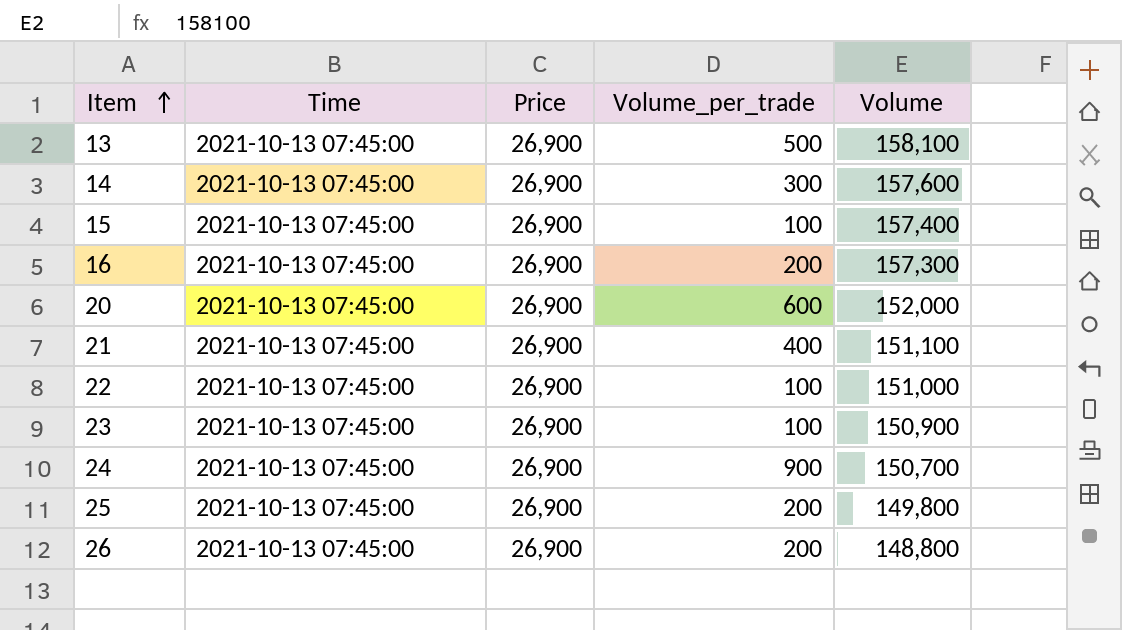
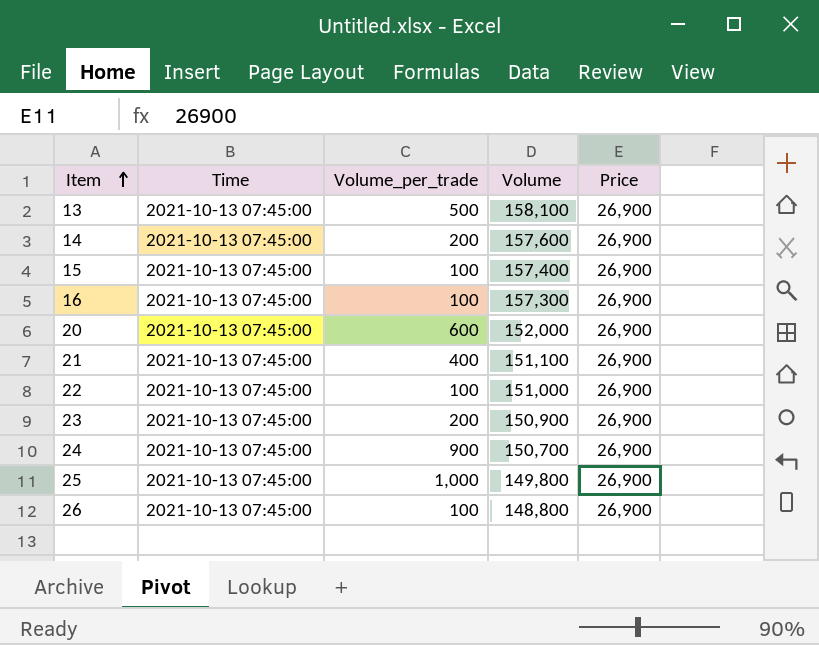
column Price | position: 3 -> 5
14 | Volume_per_trade: 300 -> 200
16 | Volume_per_trade: 200 -> 100
23 | Volume_per_trade: 100 -> 200
25 | Volume_per_trade: 200 -> 1,000
26 | Volume_per_trade: 200 -> 100

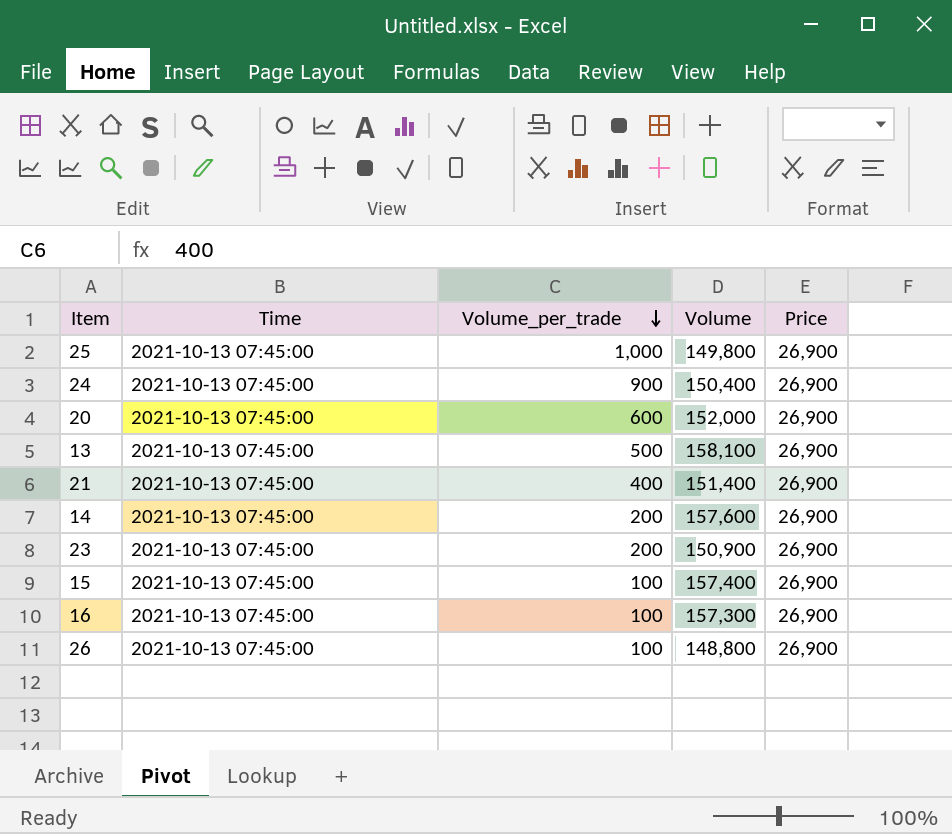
row order: Item ascending -> Volume_per_trade descending
row 22: 2021-10-13 07:45:00 | 100 | 151,000 | 26,900 -> none
24 | Volume: 150,700 -> 150,400
21 | Volume: 151,100 -> 151,400

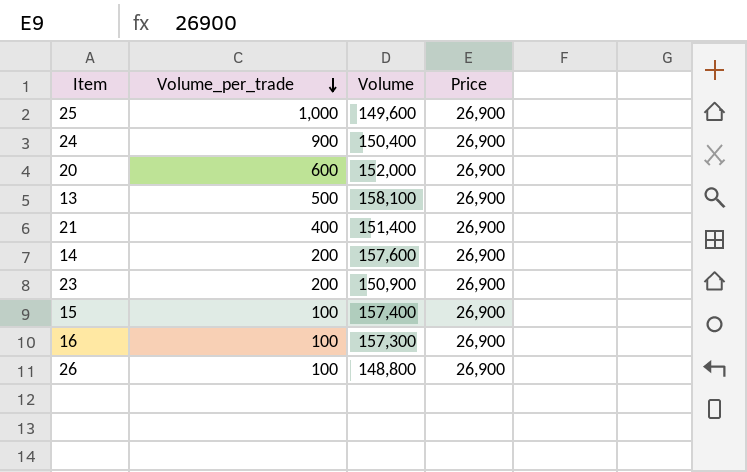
column Time | position: 2 -> none
25 | Volume: 149,800 -> 149,600

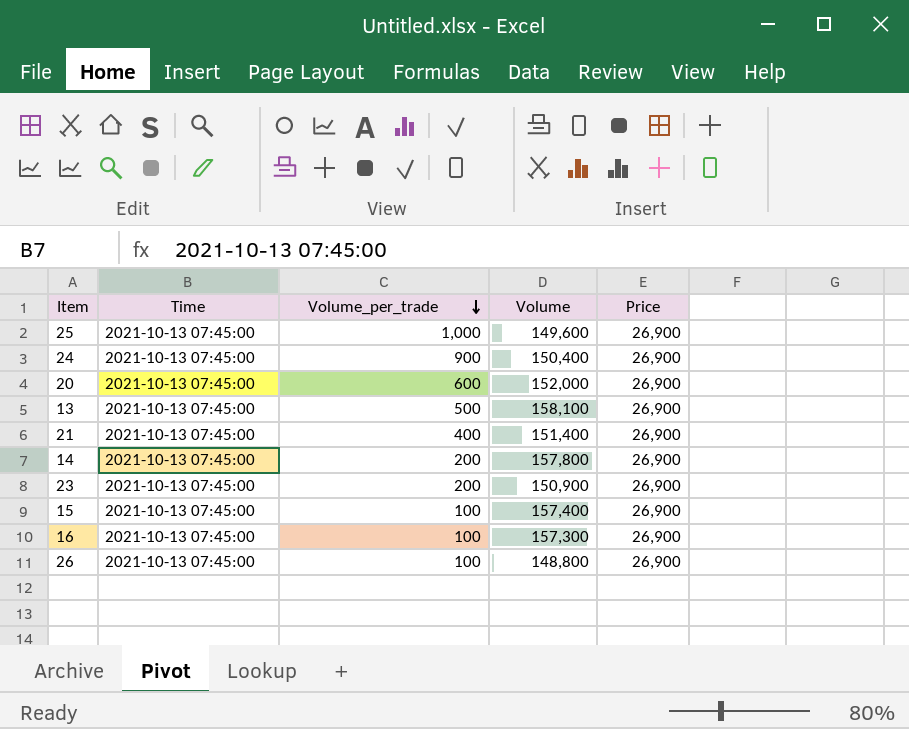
column Time | position: none -> 2
14 | Volume: 157,600 -> 157,800

